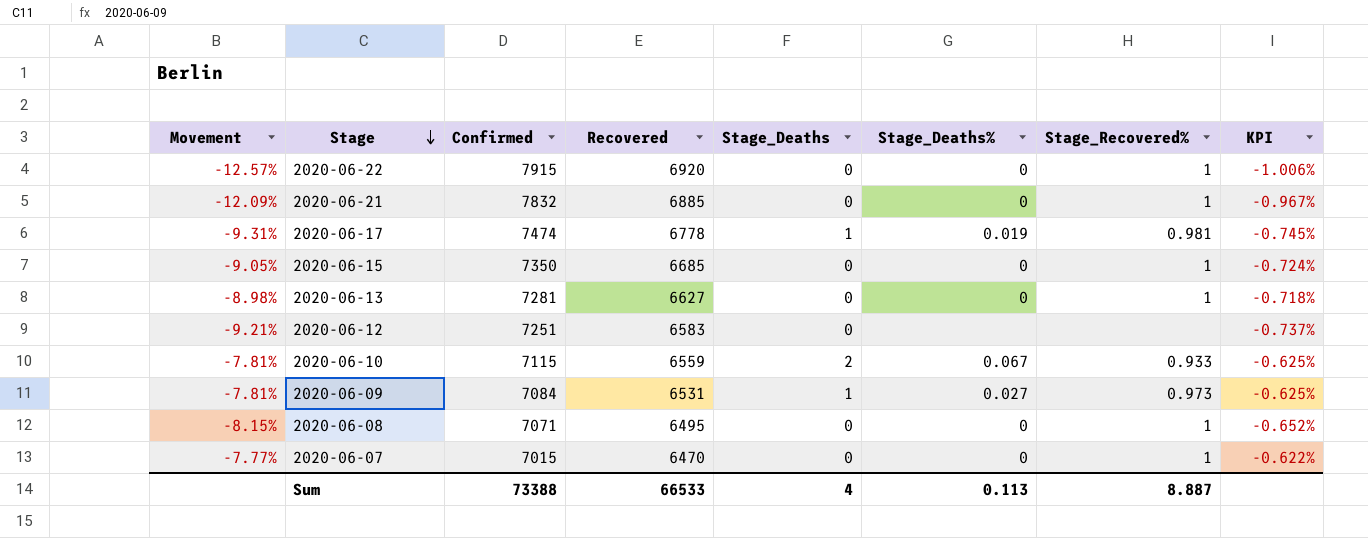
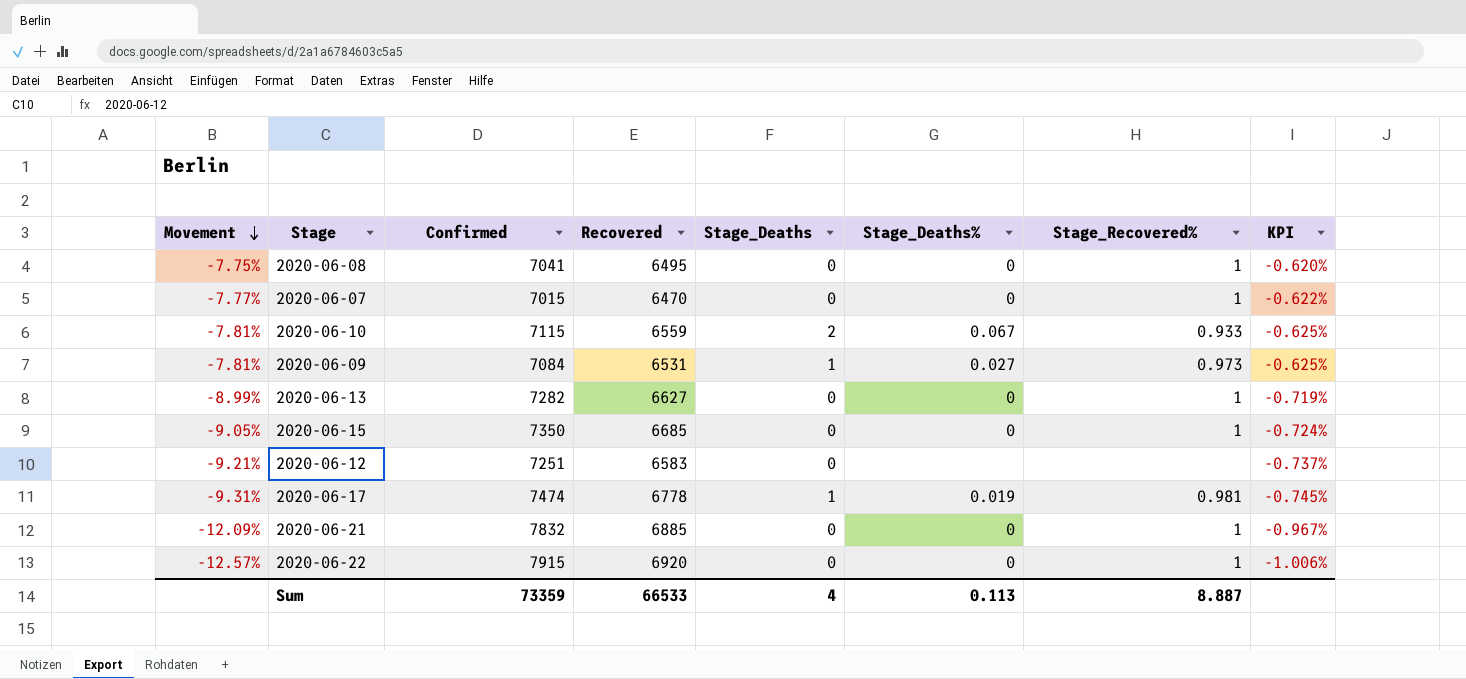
row order: Stage descending -> Movement descending
2020-06-08 | Movement: -8.15% -> -7.75%
2020-06-08 | Confirmed: 7071 -> 7041
2020-06-08 | KPI: -0.652% -> -0.620%
2020-06-13 | Movement: -8.98% -> -8.99%
2020-06-13 | Confirmed: 7281 -> 7282
2020-06-13 | KPI: -0.718% -> -0.719%
Sum | Confirmed: 73388 -> 73359

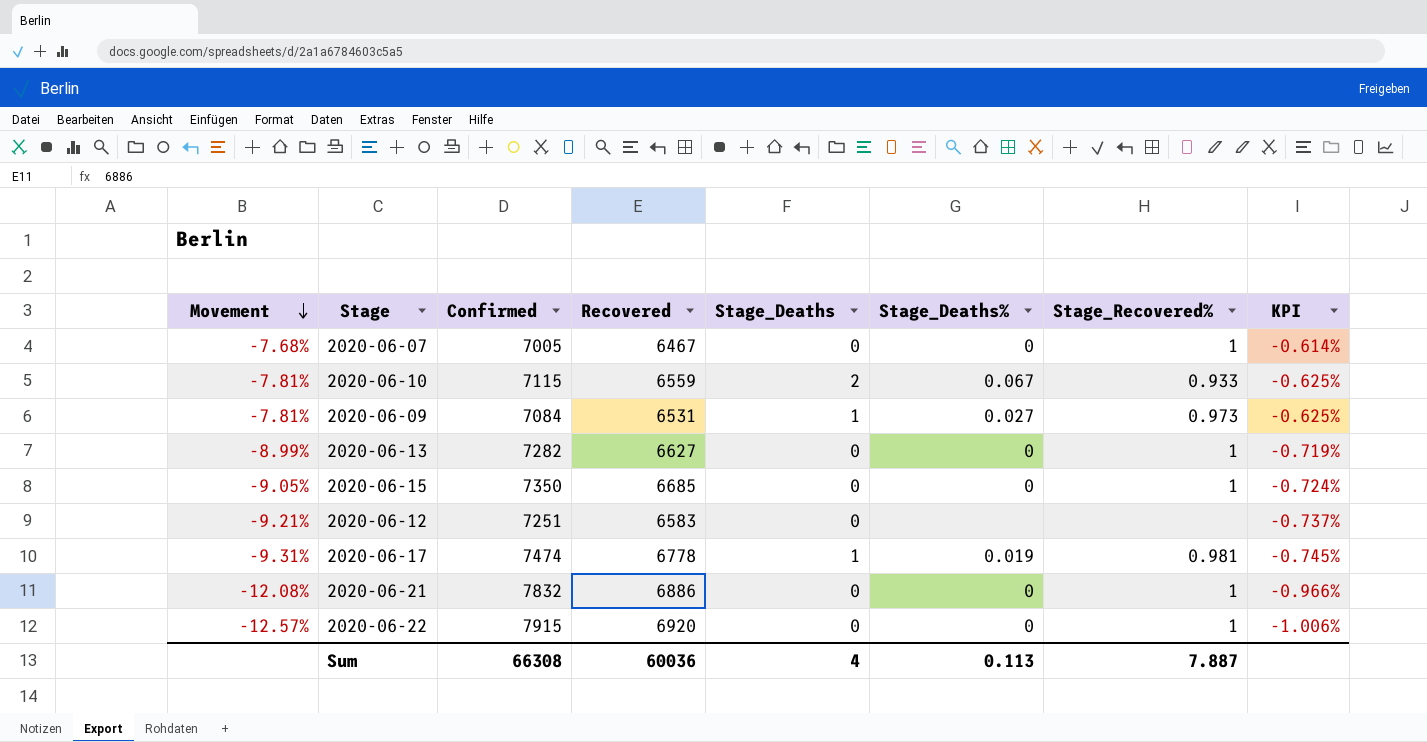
row 2020-06-08: -7.75% | 7041 | 6495 | 0 | 0 | 1 | -0.620% -> none
2020-06-07 | Movement: -7.77% -> -7.68%
2020-06-07 | Confirmed: 7015 -> 7005
2020-06-07 | Recovered: 6470 -> 6467
2020-06-07 | KPI: -0.622% -> -0.614%
2020-06-21 | Movement: -12.09% -> -12.08%
2020-06-21 | Recovered: 6885 -> 6886
2020-06-21 | KPI: -0.967% -> -0.966%
Sum | Confirmed: 73359 -> 66308
Sum | Recovered: 66533 -> 60036
Sum | Stage_Recovered%: 8.887 -> 7.887

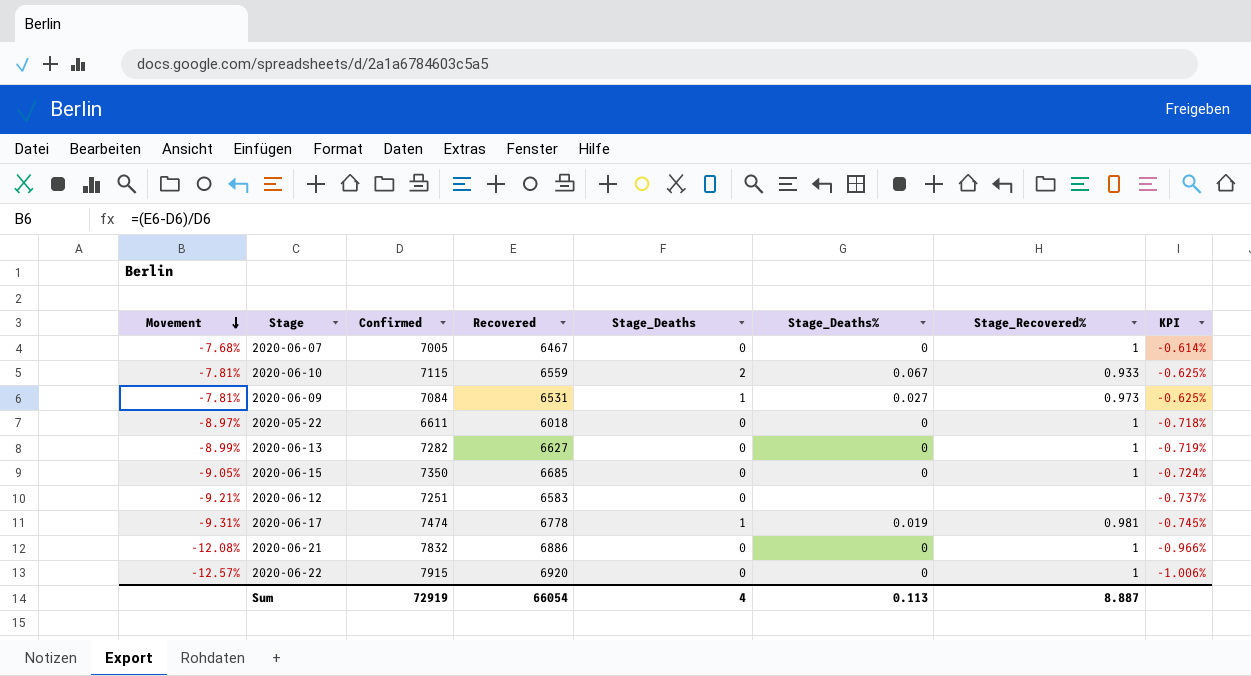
row 2020-05-22: none -> -8.97% | 6611 | 6018 | 0 | 0 | 1 | -0.718%
Sum | Confirmed: 66308 -> 72919
Sum | Recovered: 60036 -> 66054
Sum | Stage_Recovered%: 7.887 -> 8.887

